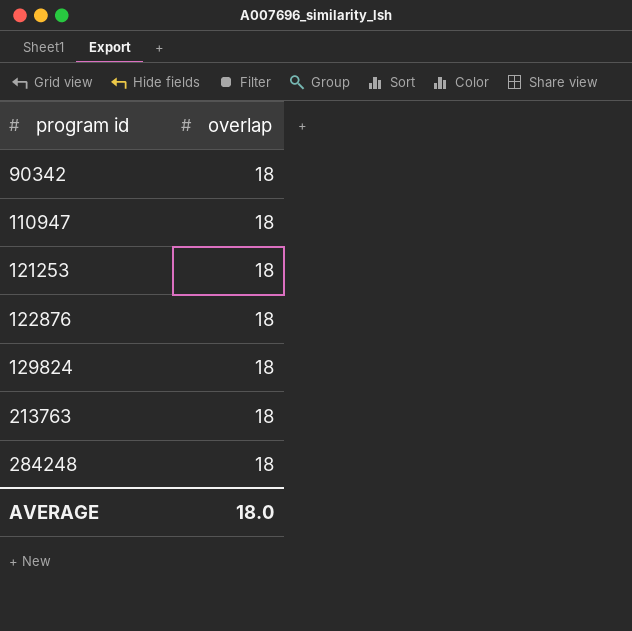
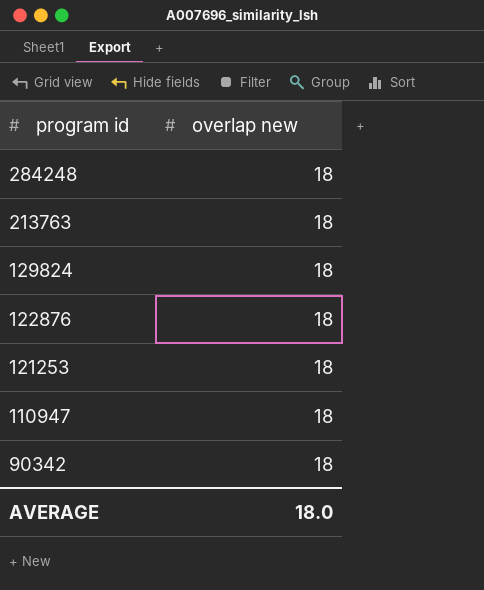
row order: program id ascending -> program id descending
column name: overlap -> overlap new

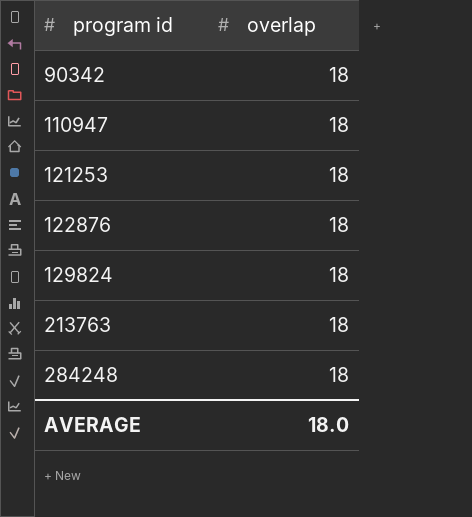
row order: program id descending -> program id ascending
column name: overlap new -> overlap

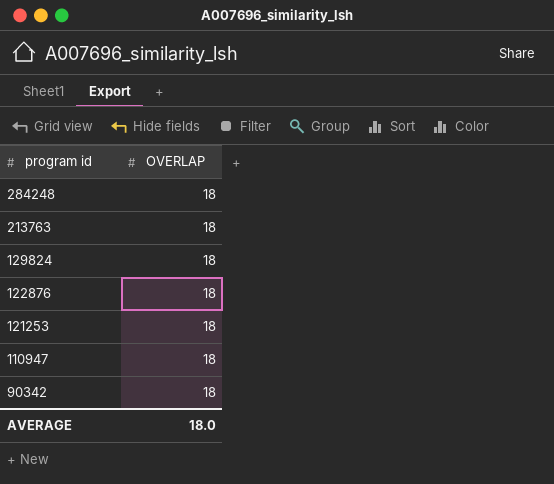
row order: program id ascending -> program id descending
column name: overlap -> OVERLAP

